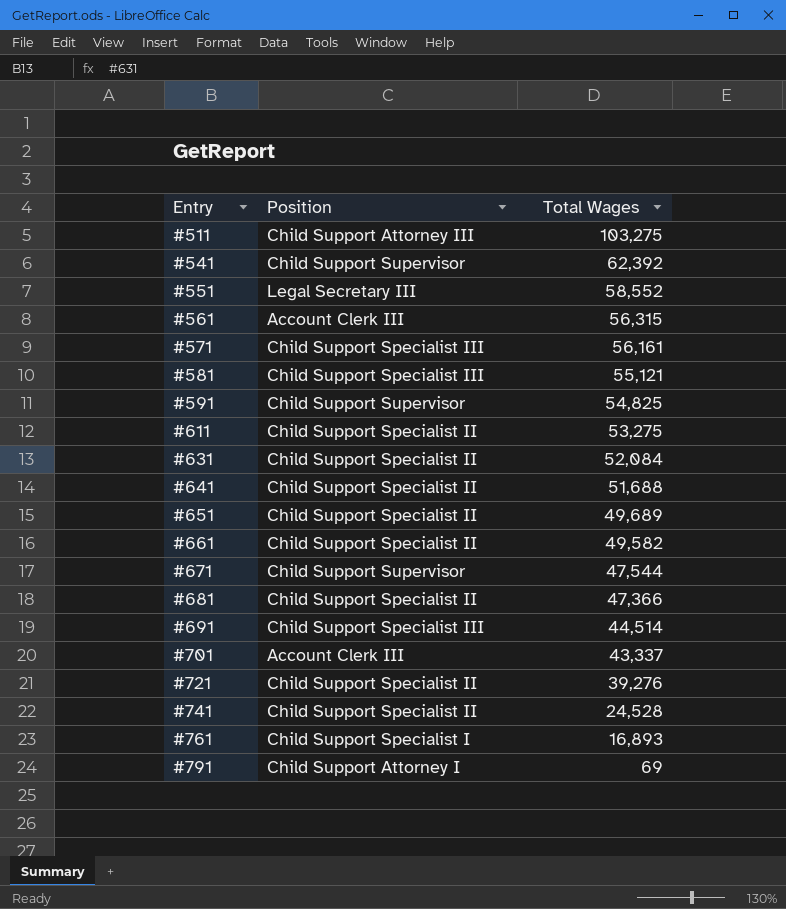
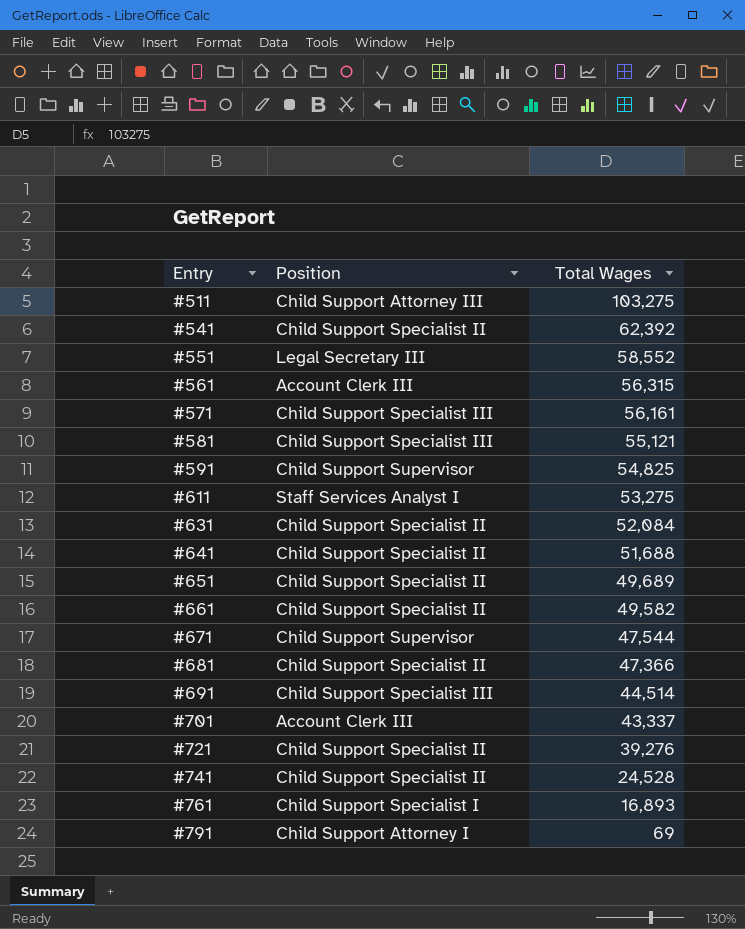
#541 | Position: Child Support Supervisor -> Child Support Specialist II
#611 | Position: Child Support Specialist II -> Staff Services Analyst I

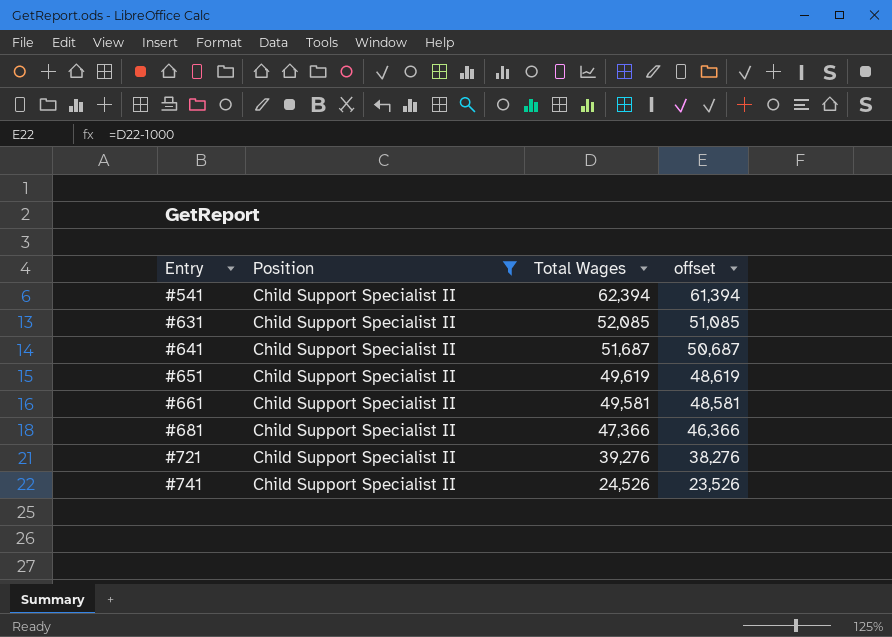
filter: none -> Position = Child Support Specialist II
column offset | formula: none -> [Total Wages] - 1000
#541 | Total Wages: 62,392 -> 62,394
#631 | Total Wages: 52,084 -> 52,085
#641 | Total Wages: 51,688 -> 51,687
#651 | Total Wages: 49,689 -> 49,619
#661 | Total Wages: 49,582 -> 49,581
#741 | Total Wages: 24,528 -> 24,526

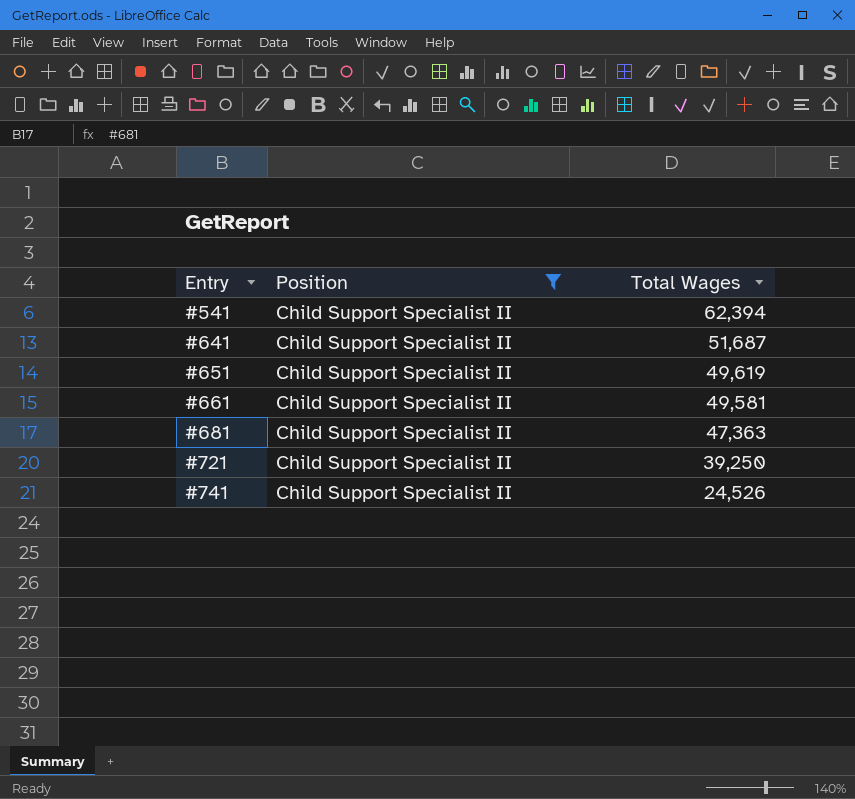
column offset | formula: [Total Wages] - 1000 -> none
row #631: Child Support Specialist II | 52,085 | 51,085 -> none
#681 | Total Wages: 47,366 -> 47,363
#721 | Total Wages: 39,276 -> 39,250

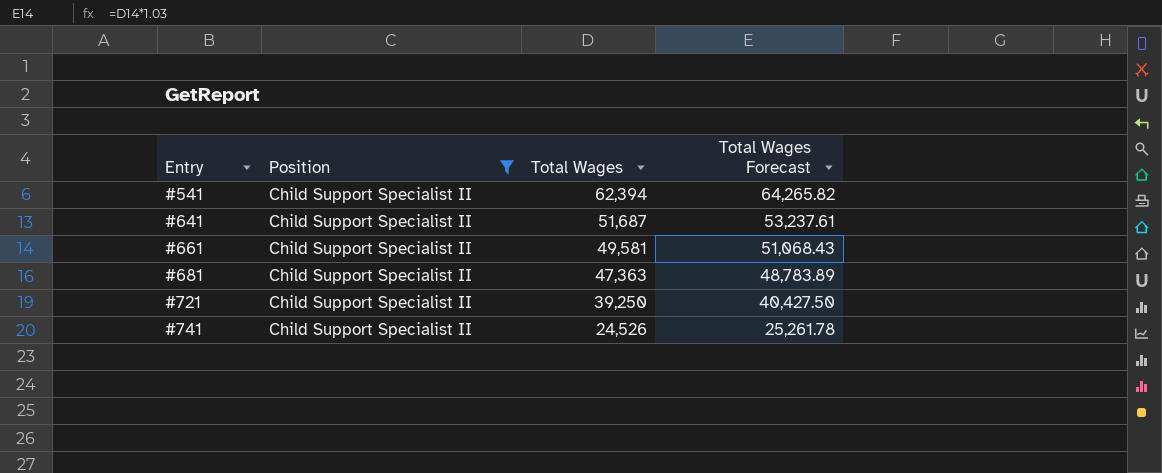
column Total Wages Forecast | formula: none -> [Total Wages] * 1.03
row #651: Child Support Specialist II | 49,619 -> none

